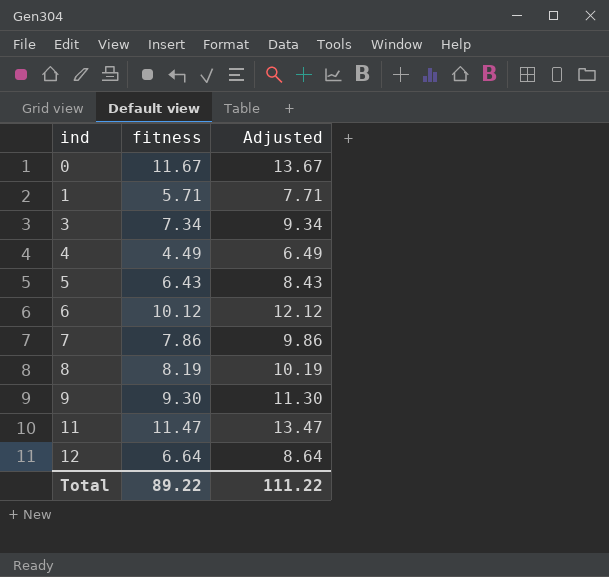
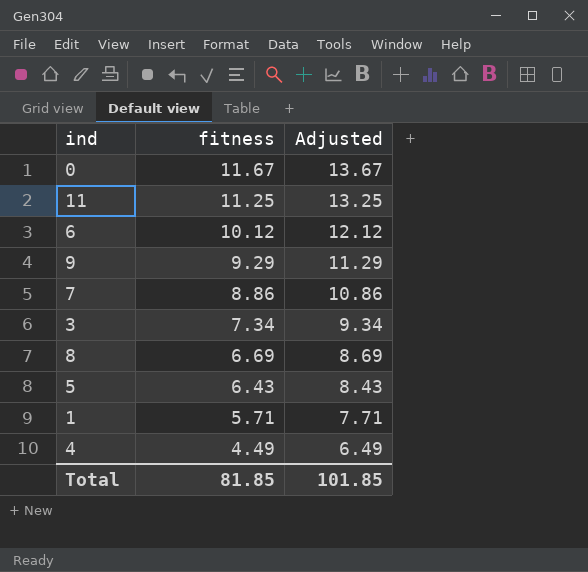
row order: ind ascending -> fitness descending
row 12: 6.64 | 8.64 -> none
11 | fitness: 11.47 -> 11.25
11 | Adjusted: 13.47 -> 13.25
9 | fitness: 9.30 -> 9.29
9 | Adjusted: 11.30 -> 11.29
7 | fitness: 7.86 -> 8.86
7 | Adjusted: 9.86 -> 10.86
8 | fitness: 8.19 -> 6.69
8 | Adjusted: 10.19 -> 8.69
Total | fitness: 89.22 -> 81.85
Total | Adjusted: 111.22 -> 101.85

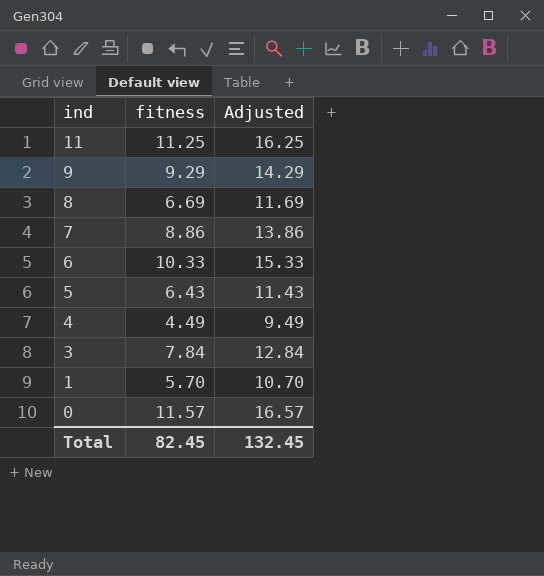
row order: fitness descending -> ind descending
column Adjusted | formula: [fitness] + 2 -> [fitness] + 5
6 | fitness: 10.12 -> 10.33
3 | fitness: 7.34 -> 7.84
1 | fitness: 5.71 -> 5.70
0 | fitness: 11.67 -> 11.57
Total | fitness: 81.85 -> 82.45
Total | Adjusted: 101.85 -> 132.45

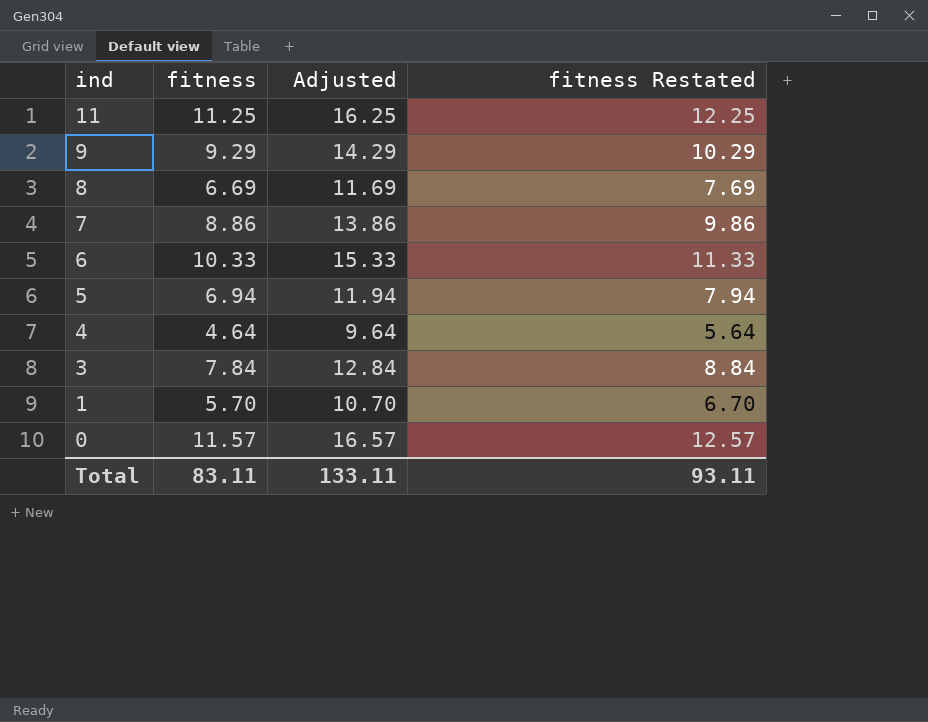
column fitness Restated | formula: none -> [fitness] + 1
5 | fitness: 6.43 -> 6.94
5 | Adjusted: 11.43 -> 11.94
4 | fitness: 4.49 -> 4.64
4 | Adjusted: 9.49 -> 9.64
Total | fitness: 82.45 -> 83.11
Total | Adjusted: 132.45 -> 133.11

